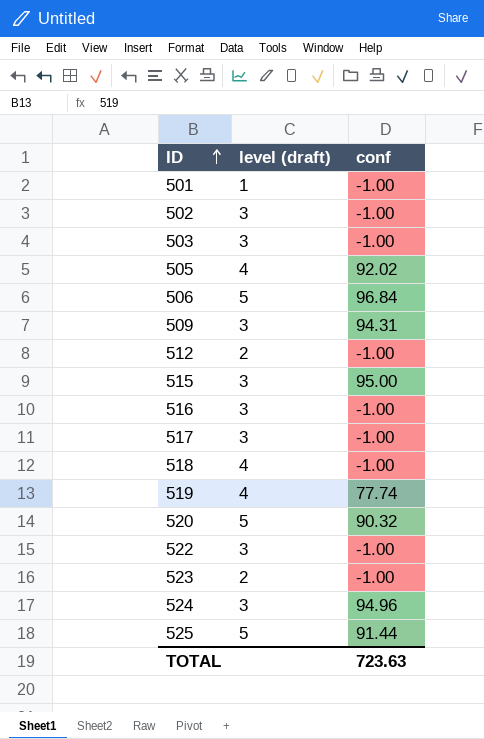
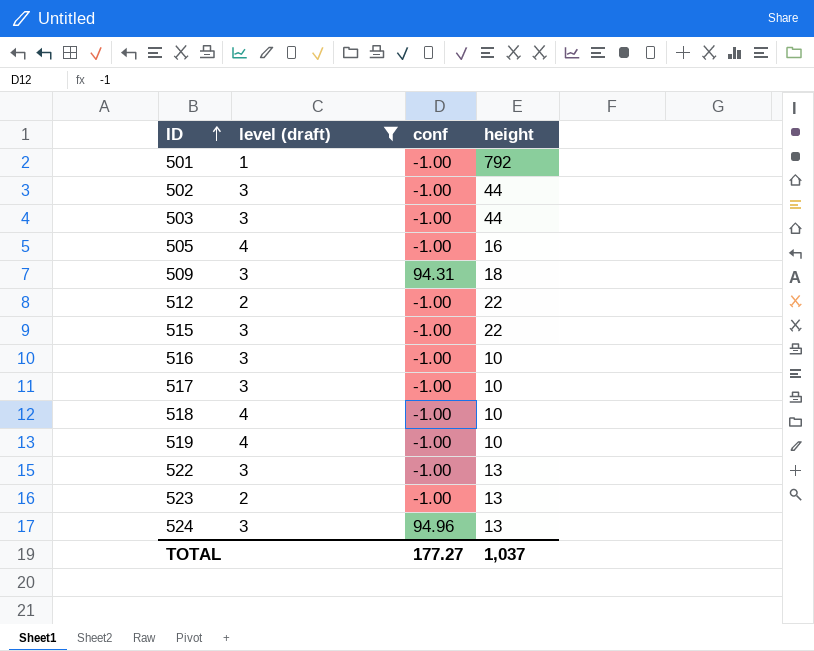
filter: none -> level (draft) != 5
column height | position: none -> 4
505 | conf: 92.02 -> -1.00
515 | conf: 95.00 -> -1.00
519 | conf: 77.74 -> -1.00
TOTAL | conf: 723.63 -> 177.27

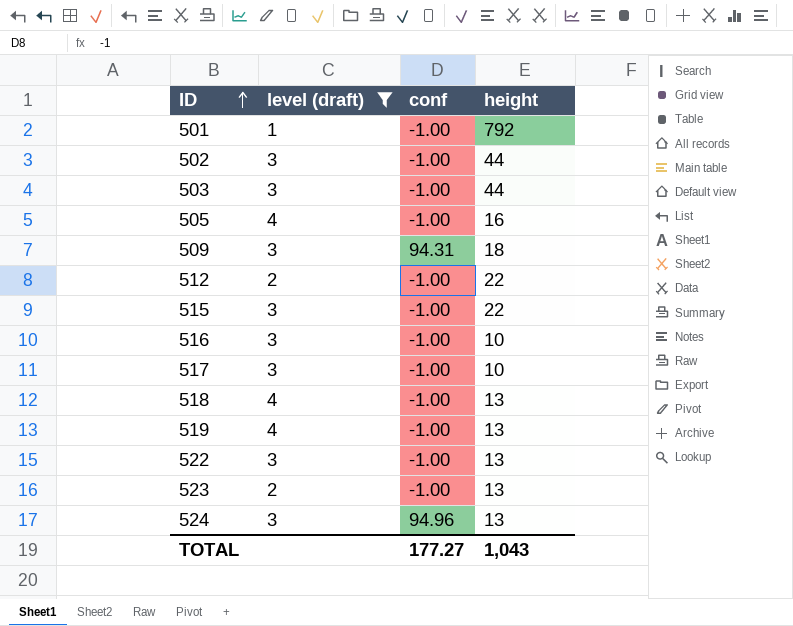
518 | height: 10 -> 13
519 | height: 10 -> 13
TOTAL | height: 1,037 -> 1,043

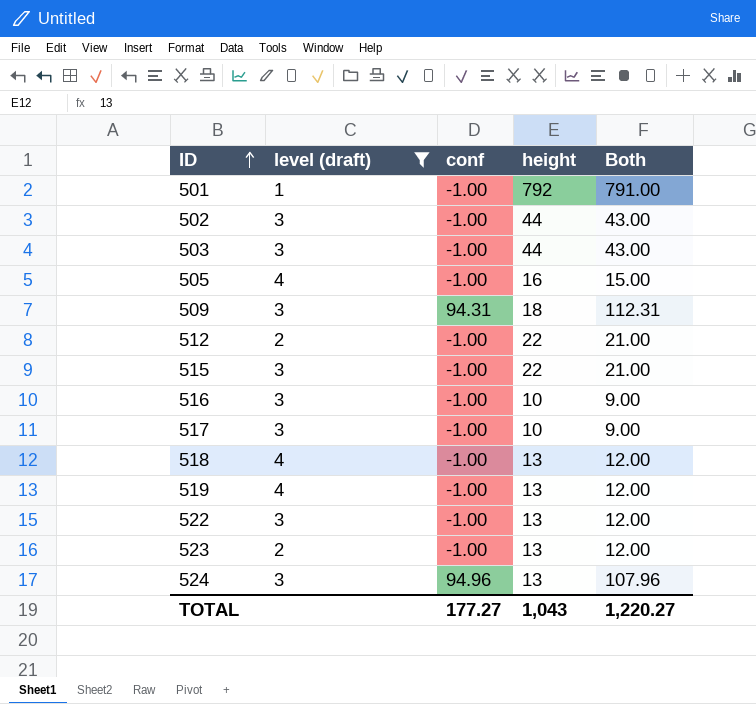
column Both | formula: none -> [conf] + [height]

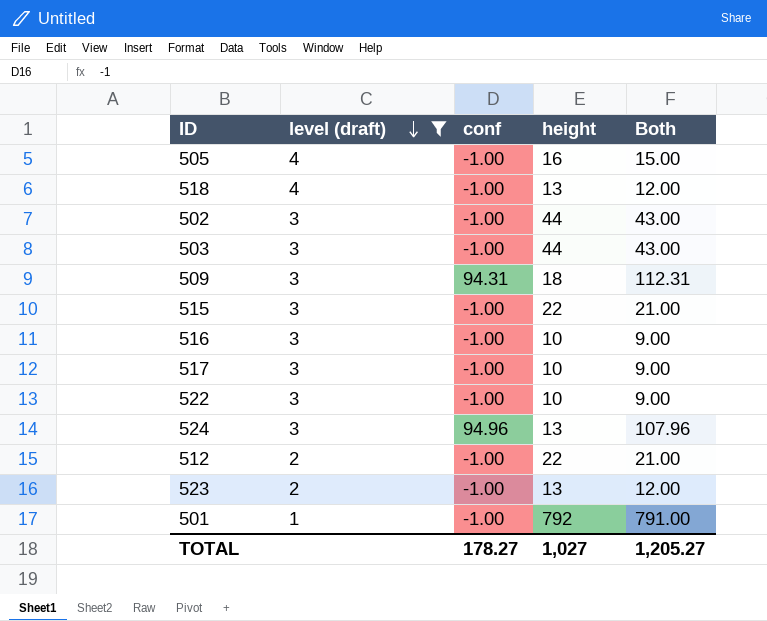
row order: ID ascending -> level (draft) descending
row 519: 4 | -1.00 | 13 | 12.00 -> none
522 | height: 13 -> 10
522 | Both: 12.00 -> 9.00
TOTAL | conf: 177.27 -> 178.27
TOTAL | height: 1,043 -> 1,027
TOTAL | Both: 1,220.27 -> 1,205.27

